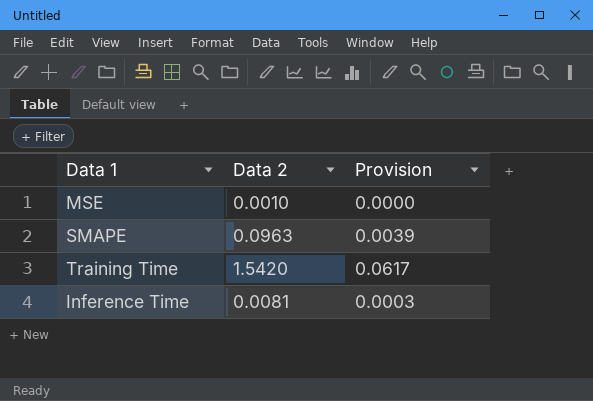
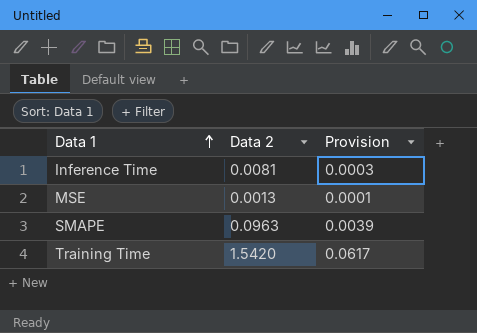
row order: none -> Data 1 ascending
MSE | Data 2: 0.0010 -> 0.0013
MSE | Provision: 0.0000 -> 0.0001

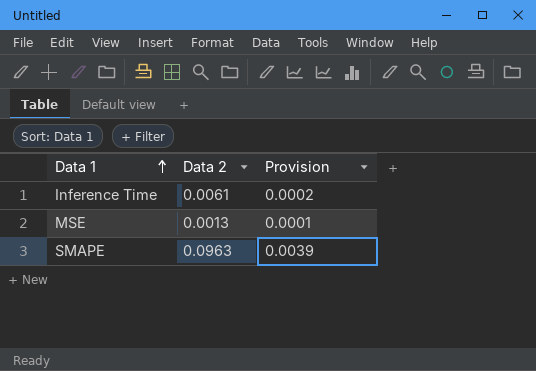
row Training Time: 1.5420 | 0.0617 -> none
Inference Time | Data 2: 0.0081 -> 0.0061
Inference Time | Provision: 0.0003 -> 0.0002

